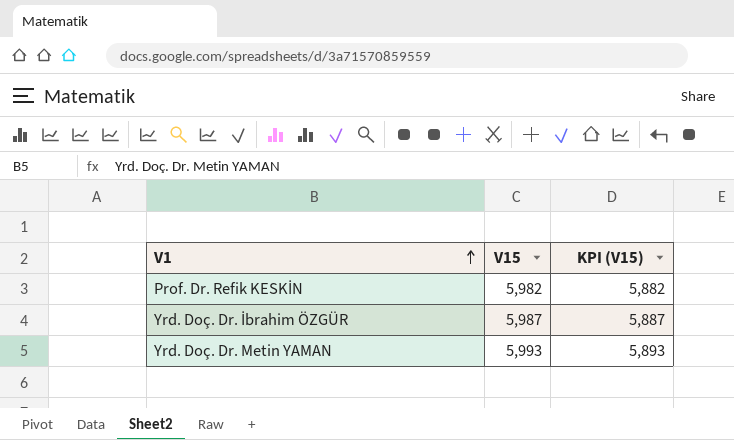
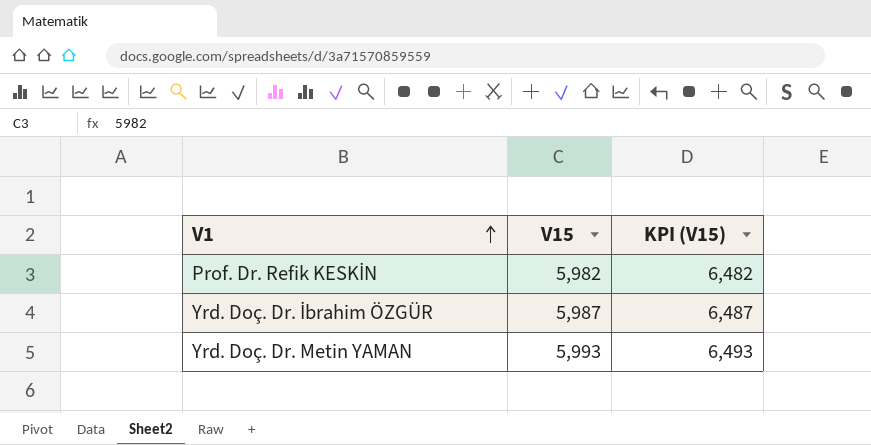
column KPI (V15) | formula: [V15] - 100 -> [V15] + 500

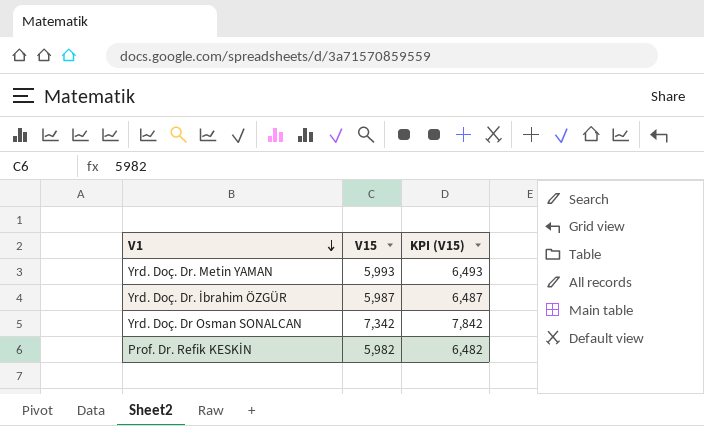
row order: V1 ascending -> V1 descending
row Yrd. Doç. Dr Osman SONALCAN: none -> 7,342 | 7,842

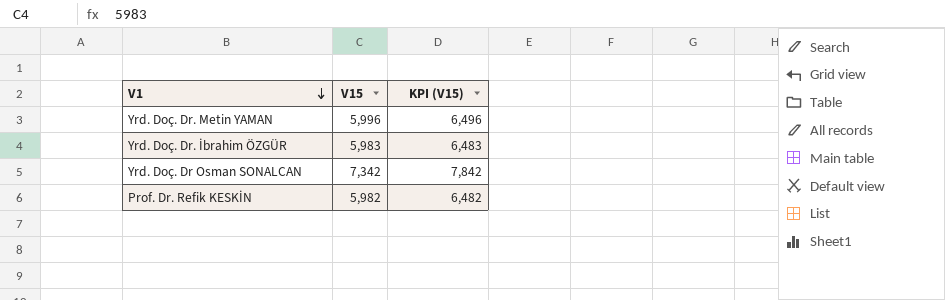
Yrd. Doç. Dr. Metin YAMAN | V15: 5,993 -> 5,996
Yrd. Doç. Dr. Metin YAMAN | KPI (V15): 6,493 -> 6,496
Yrd. Doç. Dr. İbrahim ÖZGÜR | V15: 5,987 -> 5,983
Yrd. Doç. Dr. İbrahim ÖZGÜR | KPI (V15): 6,487 -> 6,483

